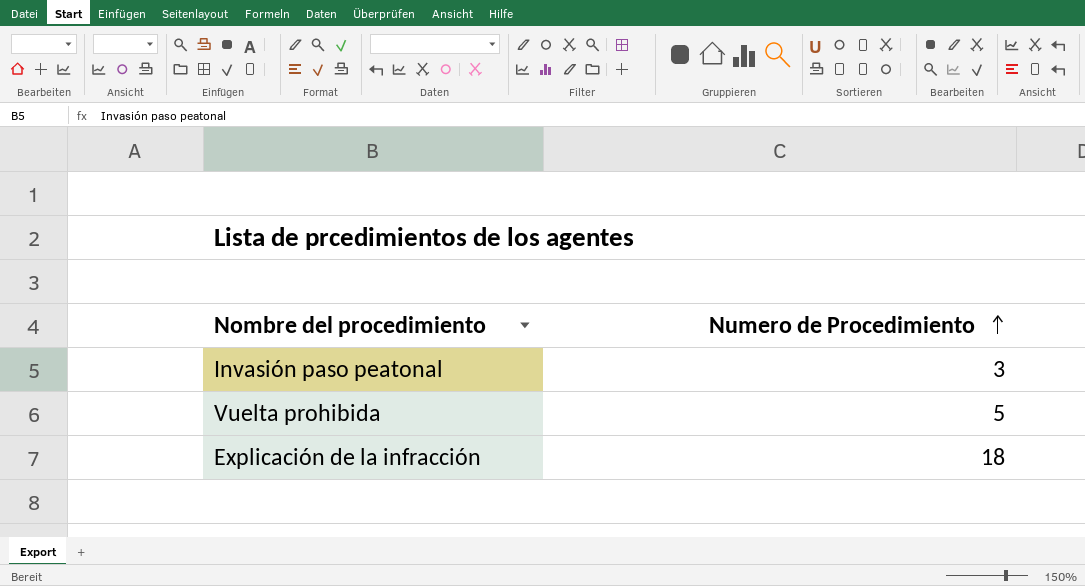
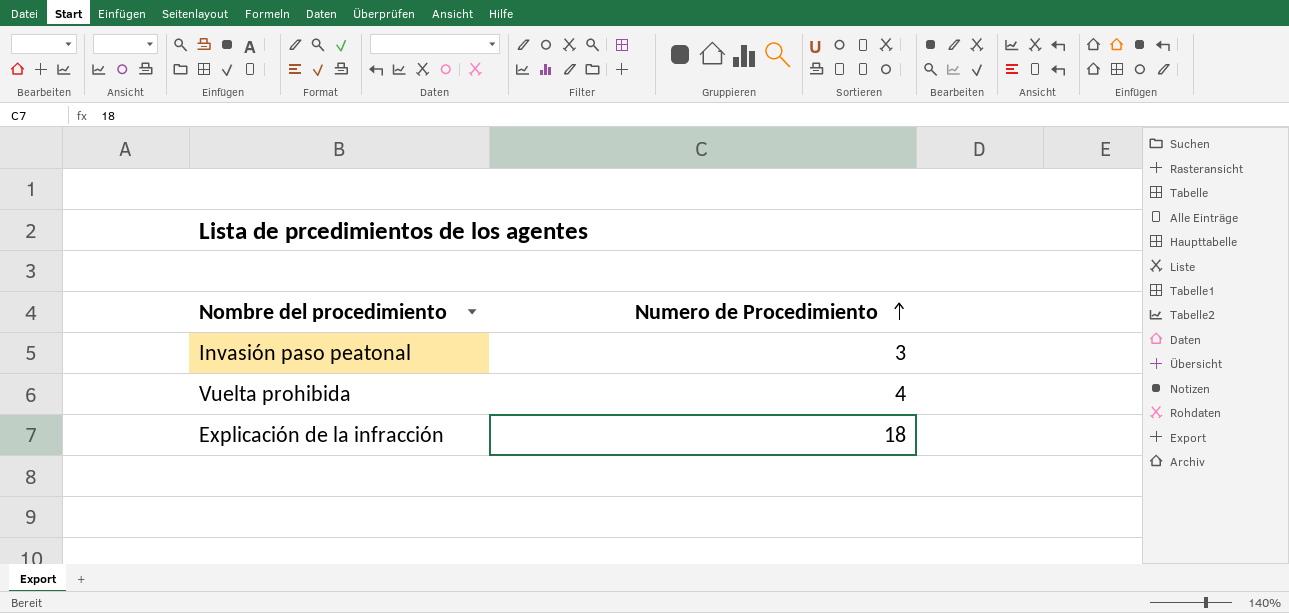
Vuelta prohibida | Numero de Procedimiento: 5 -> 4

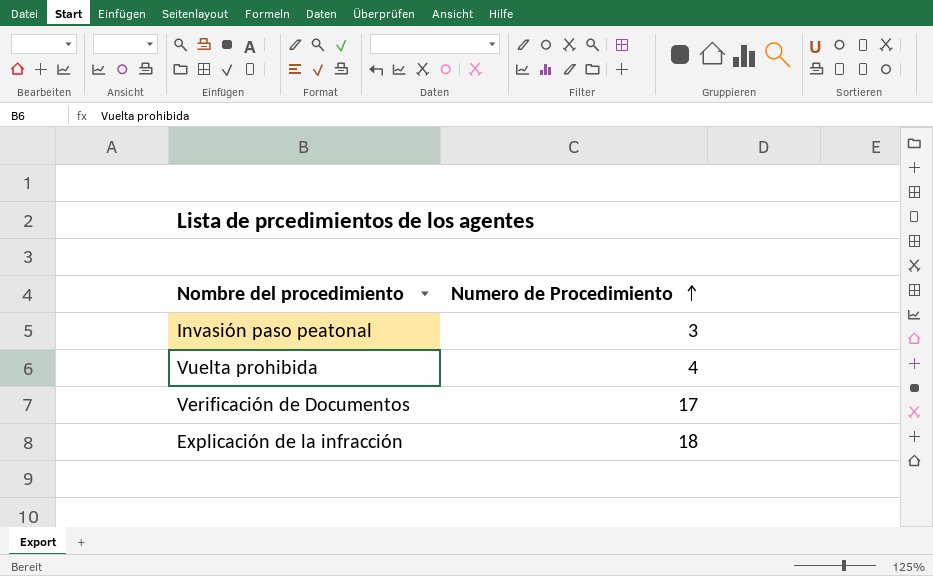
row Verificación de Documentos: none -> 17

